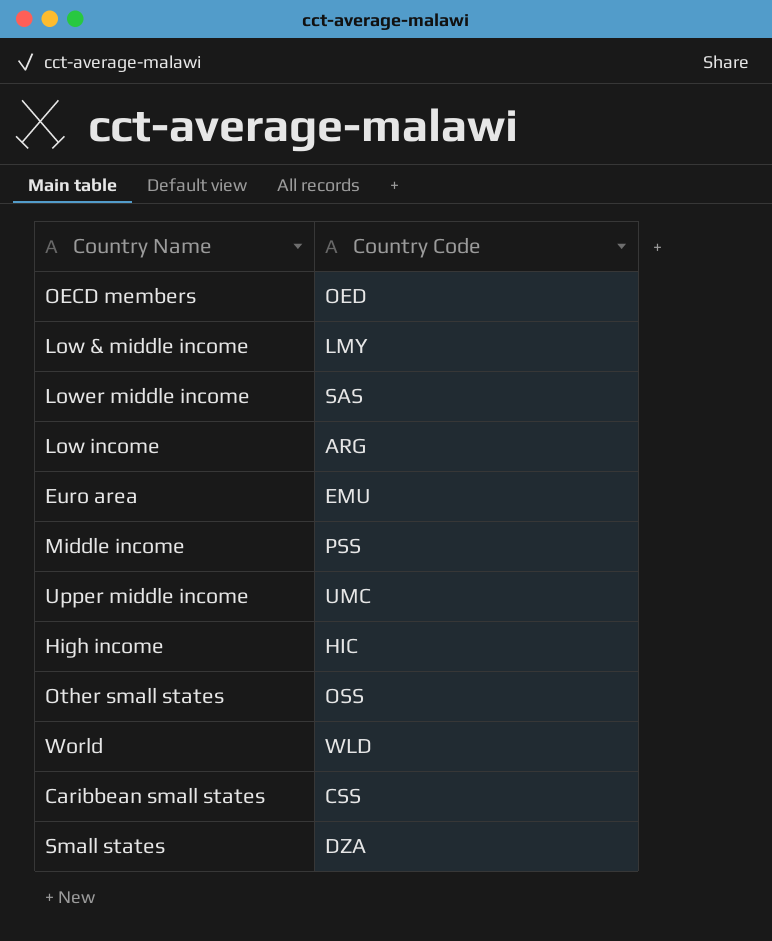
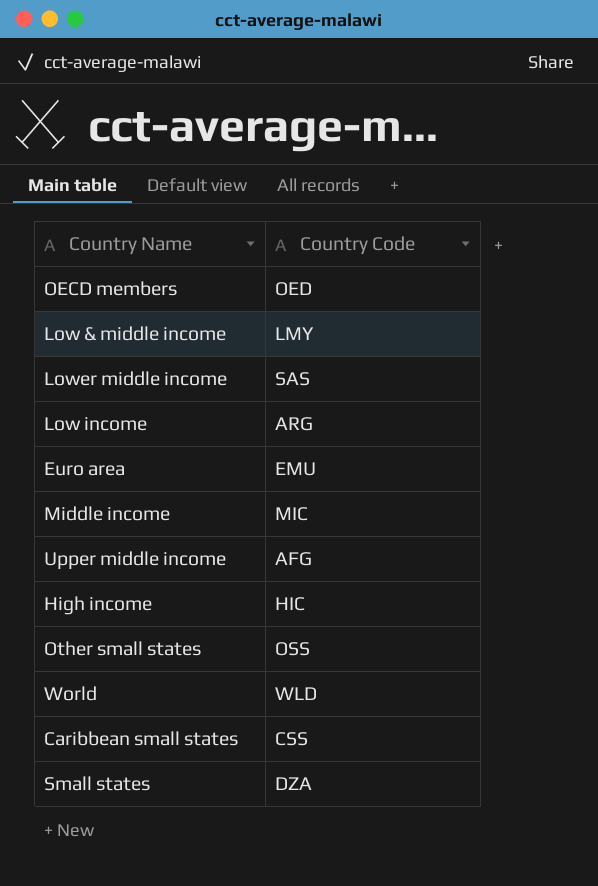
Middle income | Country Code: PSS -> MIC
Upper middle income | Country Code: UMC -> AFG

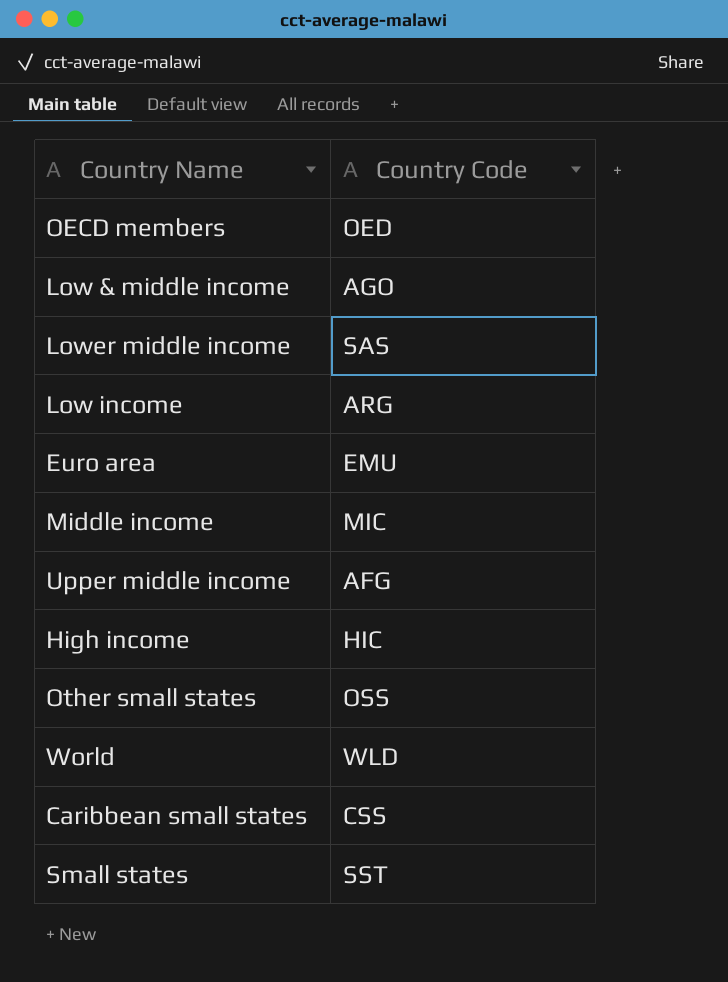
Low & middle income | Country Code: LMY -> AGO
Small states | Country Code: DZA -> SST

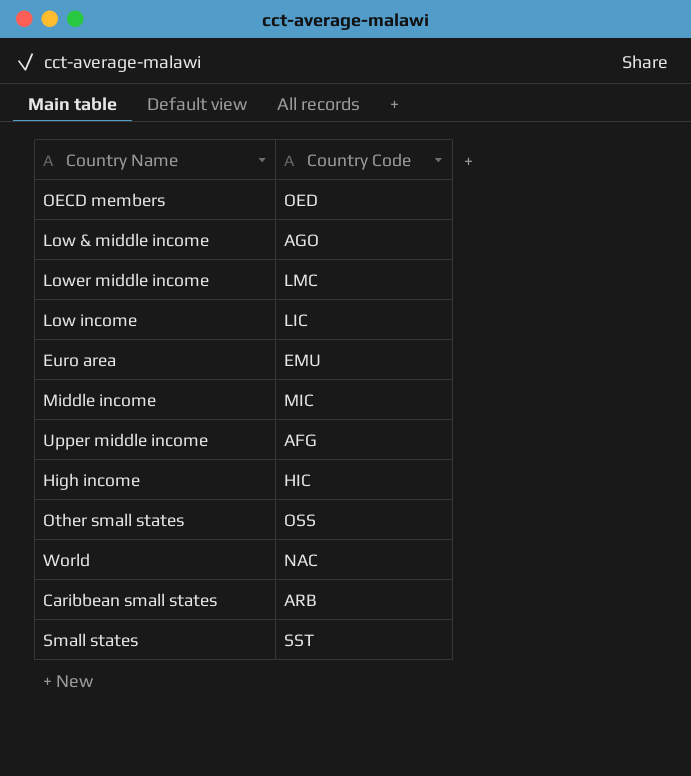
Lower middle income | Country Code: SAS -> LMC
Low income | Country Code: ARG -> LIC
World | Country Code: WLD -> NAC
Caribbean small states | Country Code: CSS -> ARB

